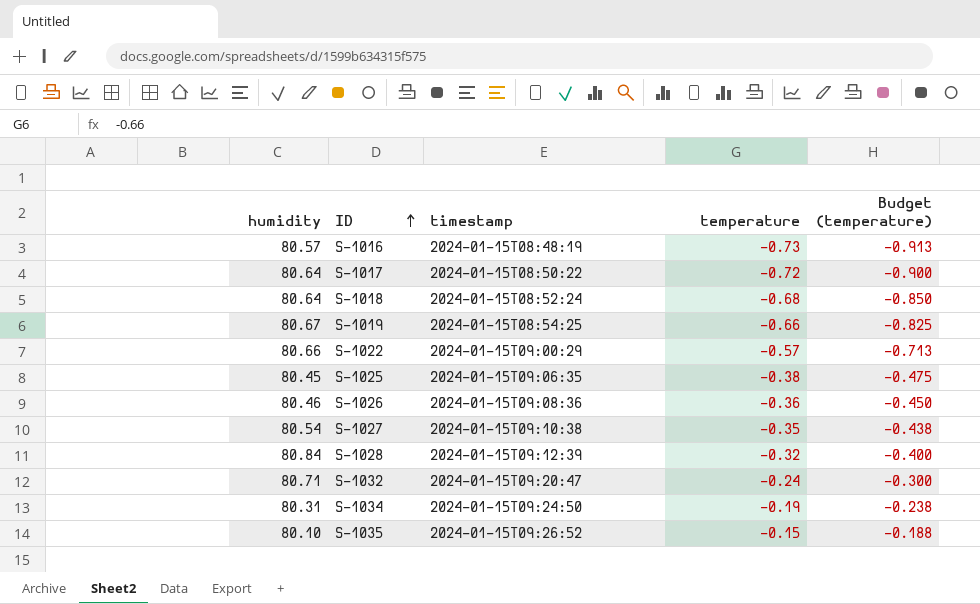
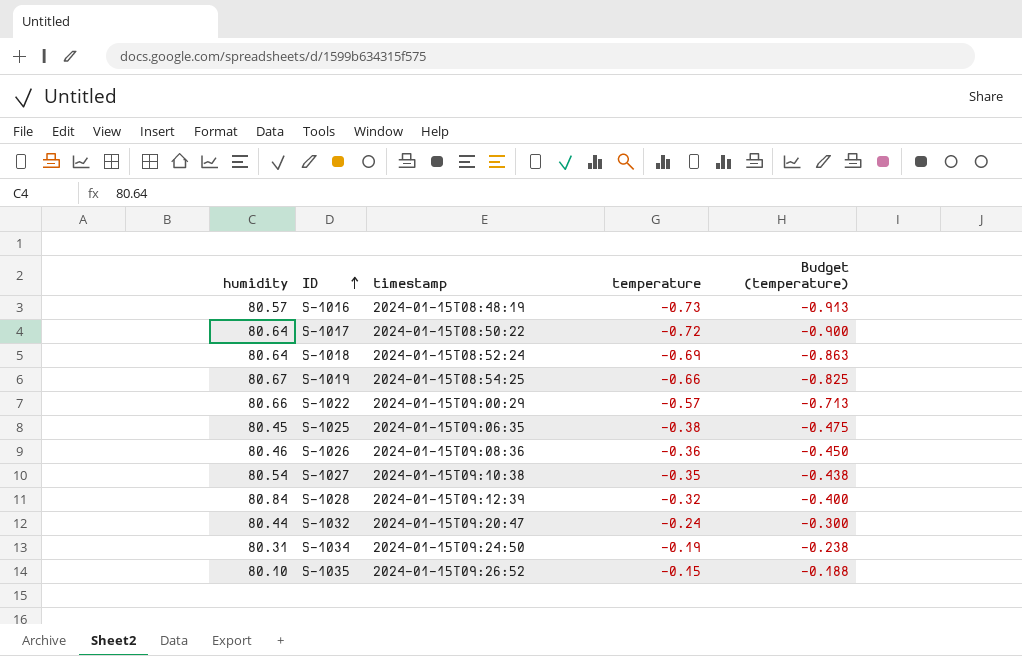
S-1018 | temperature: -0.68 -> -0.69
S-1018 | Budget (temperature): -0.850 -> -0.863
S-1032 | humidity: 80.71 -> 80.44

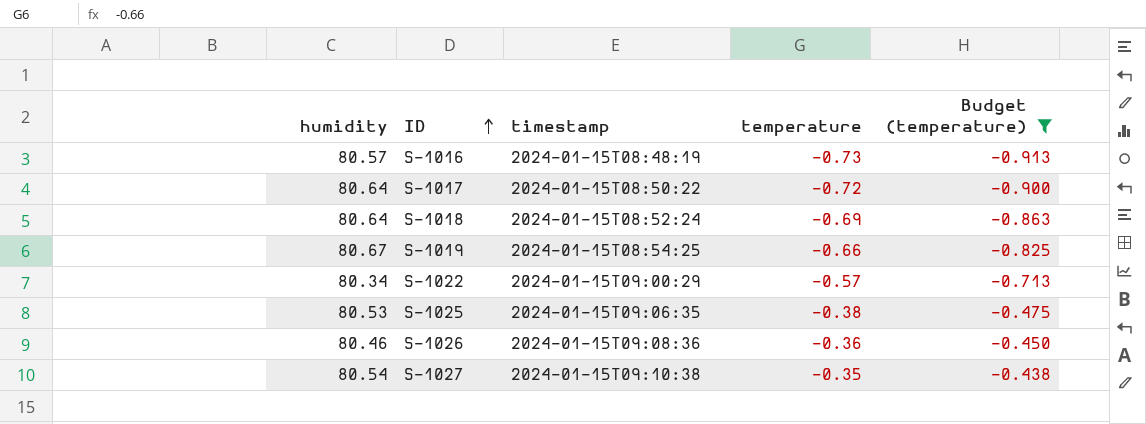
filter: none -> Budget (temperature) <= -0.438
S-1022 | humidity: 80.66 -> 80.34
S-1025 | humidity: 80.45 -> 80.53

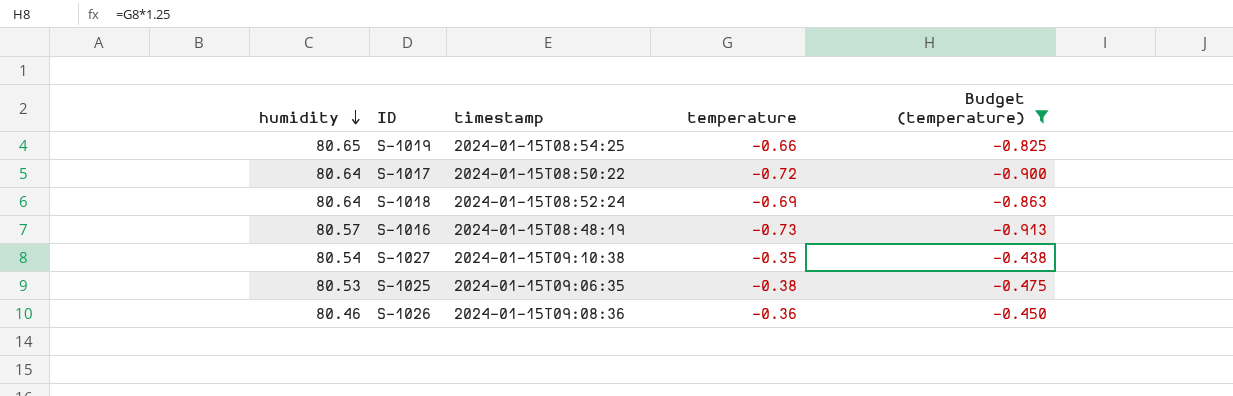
row order: ID ascending -> humidity descending
row S-1022: 80.34 | 2024-01-15T09:00:29 | -0.57 | -0.713 -> none
S-1019 | humidity: 80.67 -> 80.65

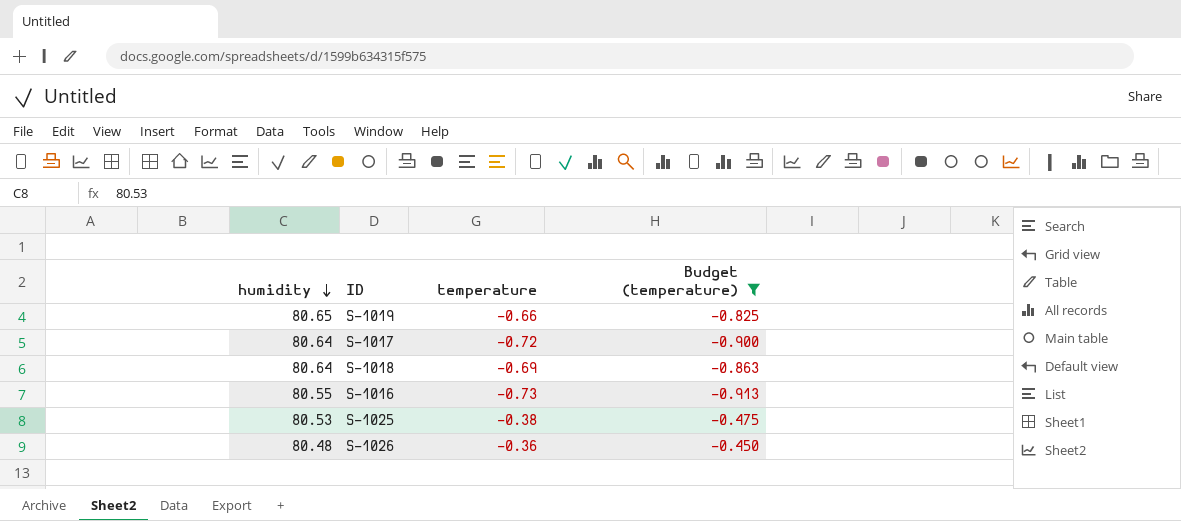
column timestamp | position: 3 -> none
row S-1027: 80.54 | 2024-01-15T09:10:38 | -0.35 | -0.438 -> none
S-1016 | humidity: 80.57 -> 80.55
S-1026 | humidity: 80.46 -> 80.48

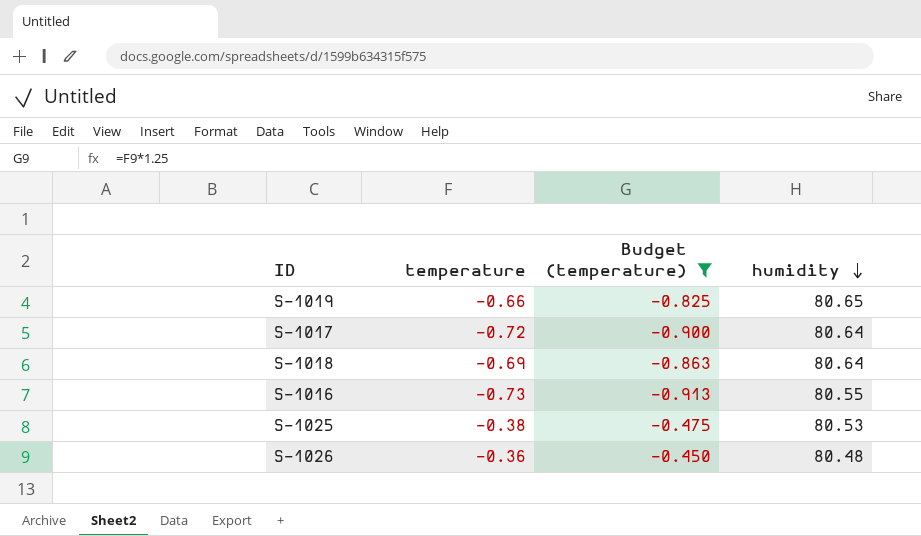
column humidity | position: 1 -> 4

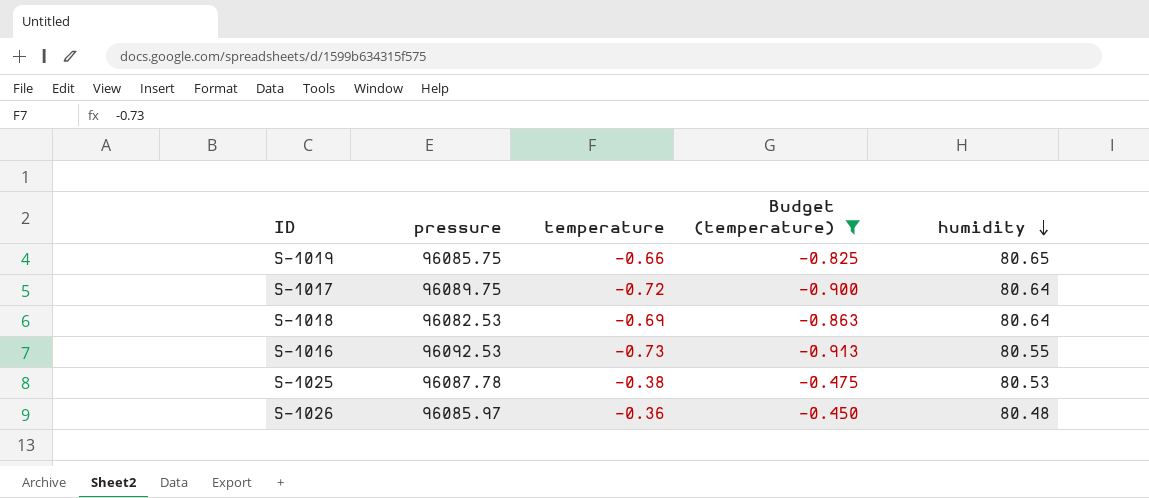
column pressure | position: none -> 2

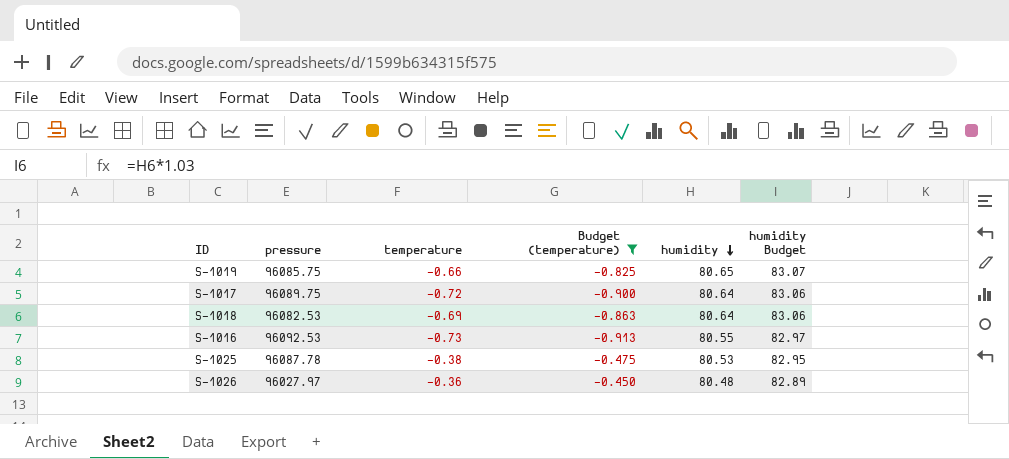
column humidity Budget | formula: none -> [humidity] * 1.03
S-1026 | pressure: 96085.97 -> 96027.97

